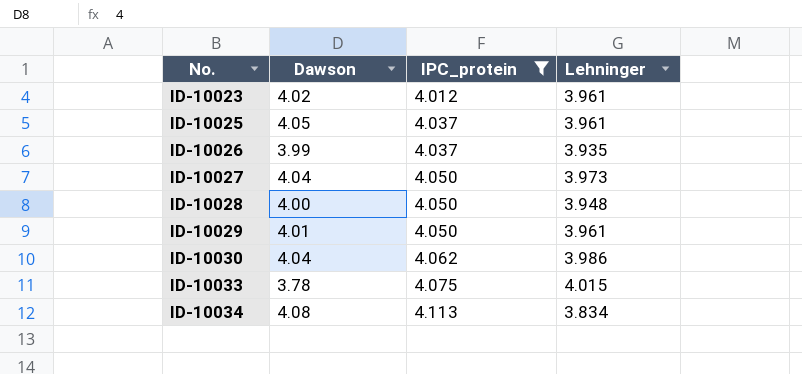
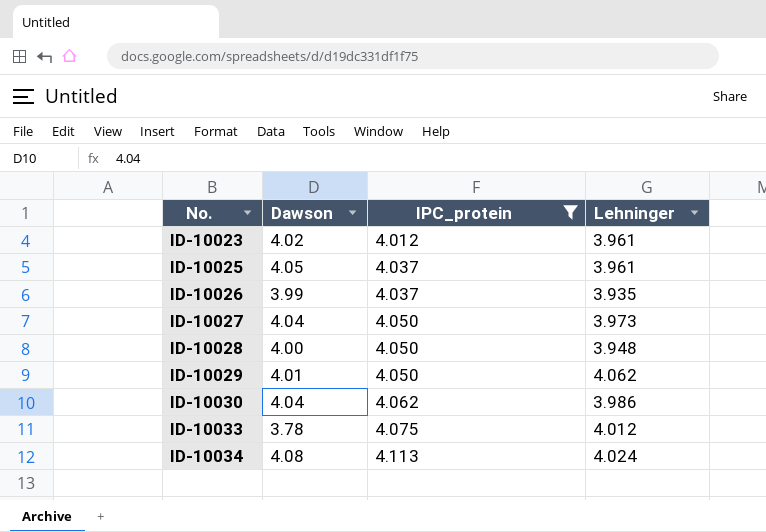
ID-10029 | Lehninger: 3.961 -> 4.062
ID-10033 | Lehninger: 4.015 -> 4.012
ID-10034 | Lehninger: 3.834 -> 4.024

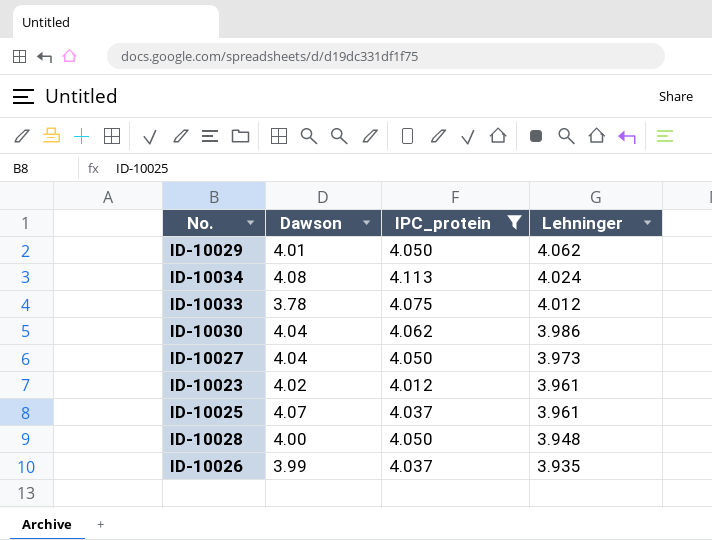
row order: No. ascending -> Lehninger descending
ID-10025 | Dawson: 4.05 -> 4.07

